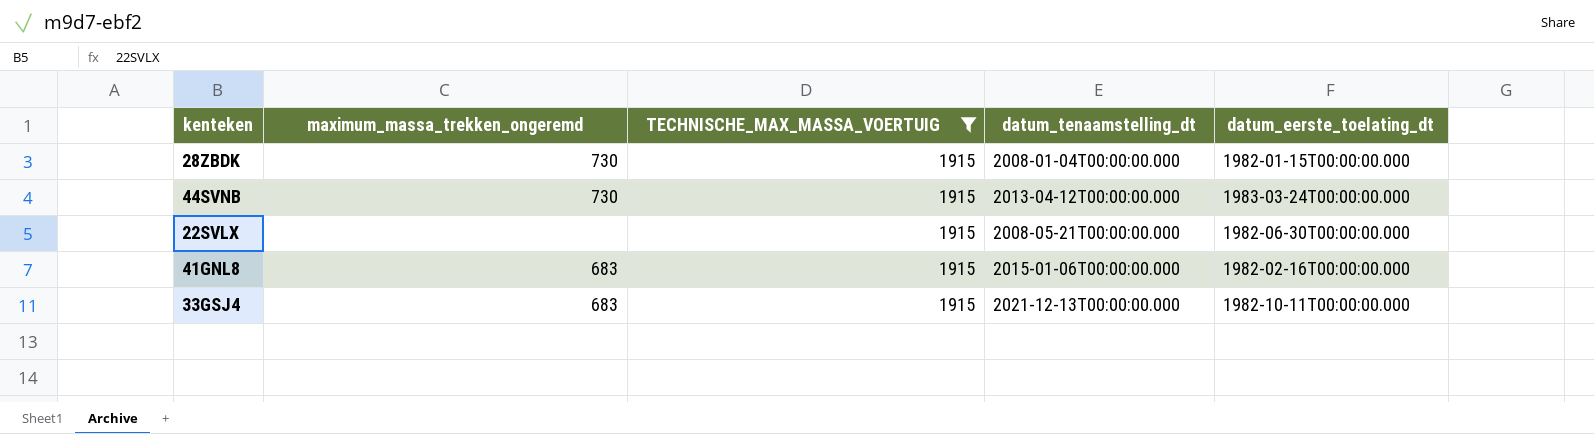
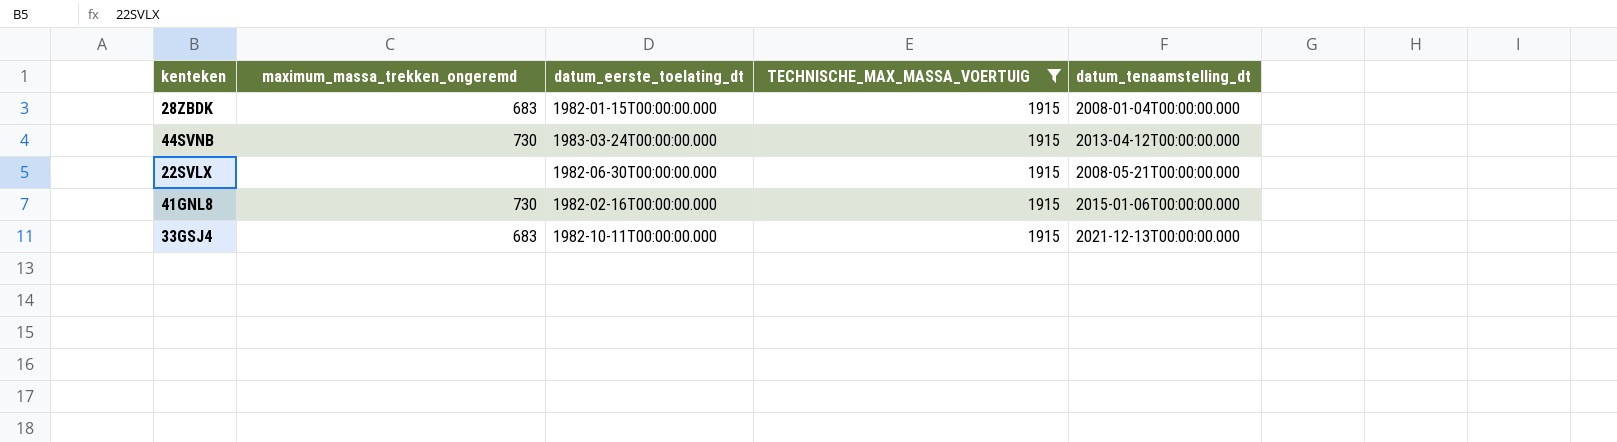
column datum_eerste_toelating_dt | position: 5 -> 3
28ZBDK | maximum_massa_trekken_ongeremd: 730 -> 683
41GNL8 | maximum_massa_trekken_ongeremd: 683 -> 730

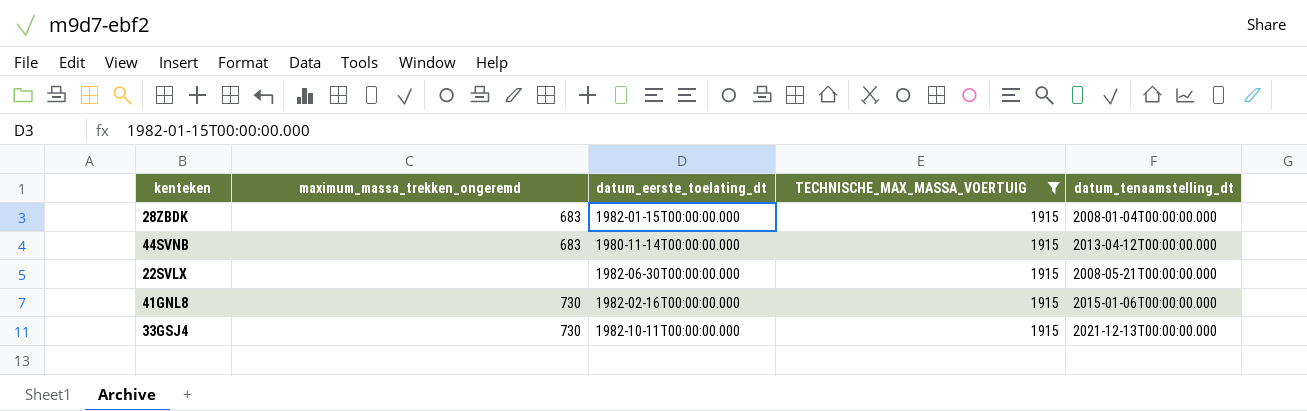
44SVNB | maximum_massa_trekken_ongeremd: 730 -> 683
44SVNB | datum_eerste_toelating_dt: 1983-03-24T00:00:00.000 -> 1980-11-14T00:00:00.000
33GSJ4 | maximum_massa_trekken_ongeremd: 683 -> 730

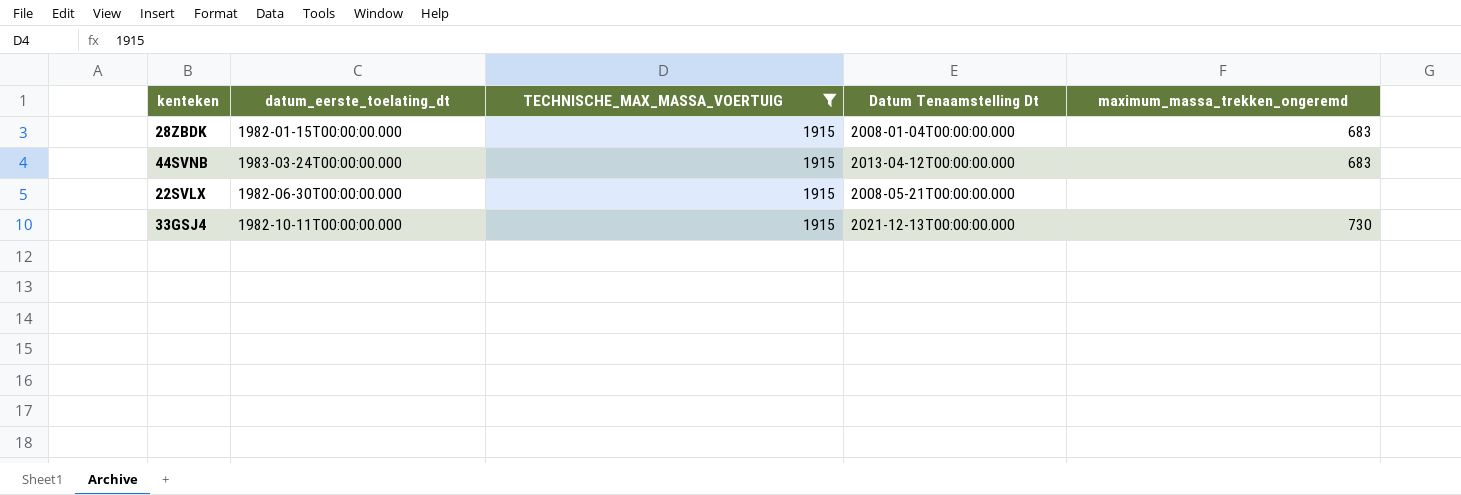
column name: datum_tenaamstelling_dt -> Datum Tenaamstelling Dt
column maximum_massa_trekken_ongeremd | position: 2 -> 5
row 41GNL8: 730 | 1982-02-16T00:00:00.000 | 1915 | 2015-01-06T00:00:00.000 -> none
44SVNB | datum_eerste_toelating_dt: 1980-11-14T00:00:00.000 -> 1983-03-24T00:00:00.000

